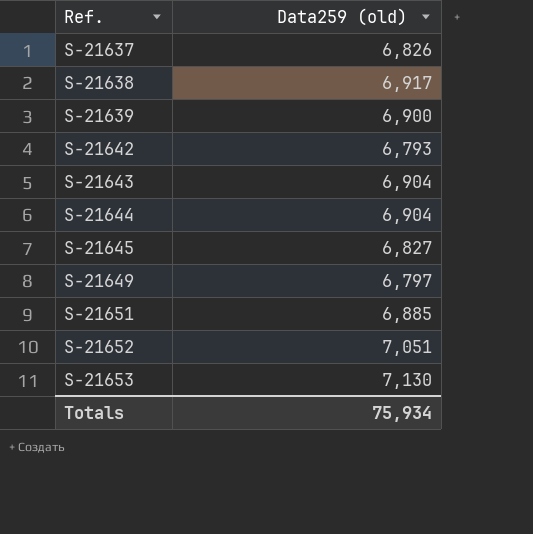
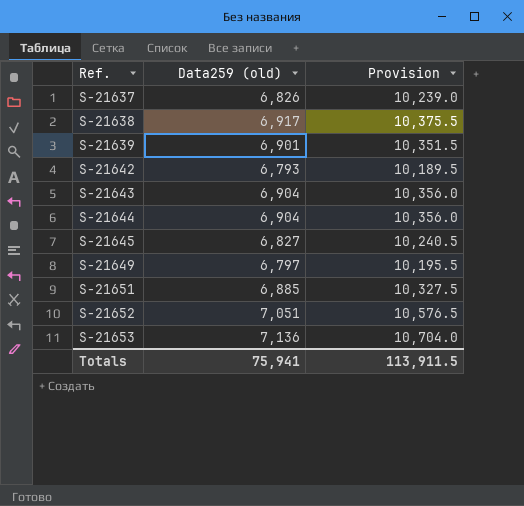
column Provision | formula: none -> [Data259 (old)] * 1.5
S-21639 | Data259 (old): 6,900 -> 6,901
S-21653 | Data259 (old): 7,130 -> 7,136
Totals | Data259 (old): 75,934 -> 75,941

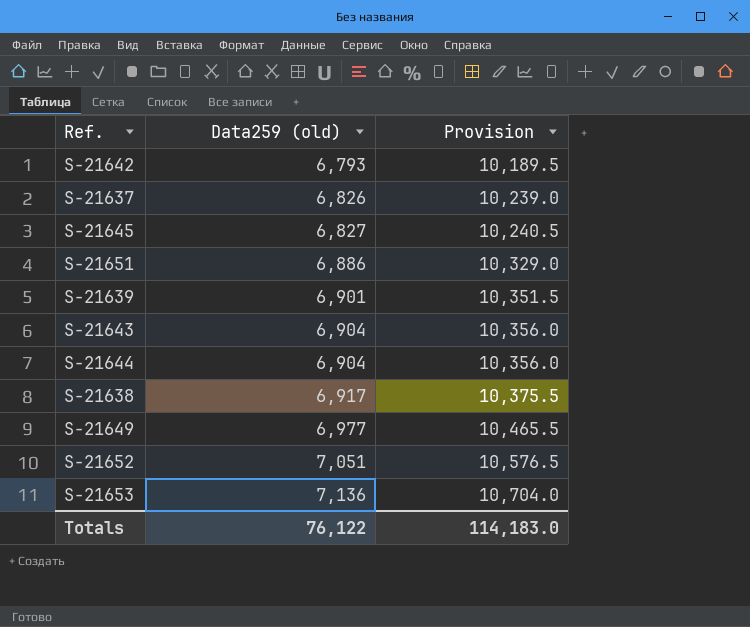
row order: Ref. ascending -> Data259 (old) ascending
S-21651 | Data259 (old): 6,885 -> 6,886
S-21651 | Provision: 10,327.5 -> 10,329.0
S-21649 | Data259 (old): 6,797 -> 6,977
S-21649 | Provision: 10,195.5 -> 10,465.5
Totals | Data259 (old): 75,941 -> 76,122
Totals | Provision: 113,911.5 -> 114,183.0

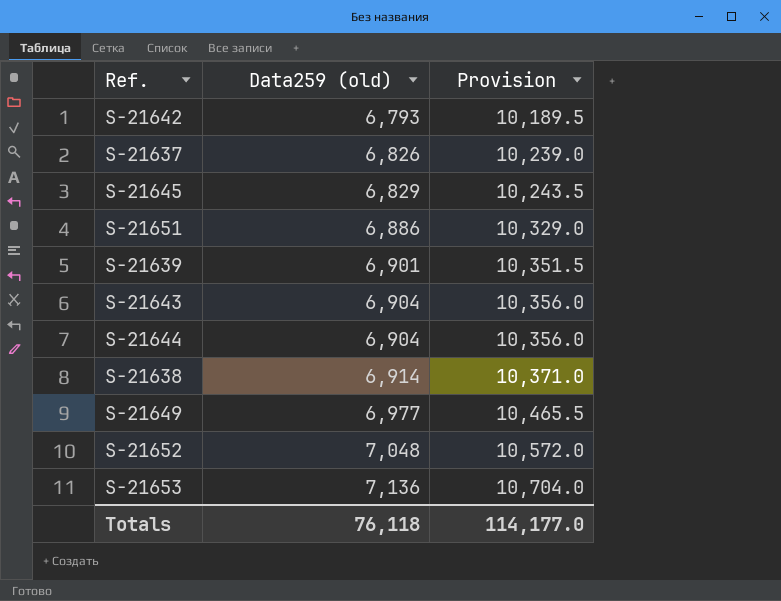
S-21645 | Data259 (old): 6,827 -> 6,829
S-21645 | Provision: 10,240.5 -> 10,243.5
S-21638 | Data259 (old): 6,917 -> 6,914
S-21638 | Provision: 10,375.5 -> 10,371.0
S-21652 | Data259 (old): 7,051 -> 7,048
S-21652 | Provision: 10,576.5 -> 10,572.0
Totals | Data259 (old): 76,122 -> 76,118
Totals | Provision: 114,183.0 -> 114,177.0

